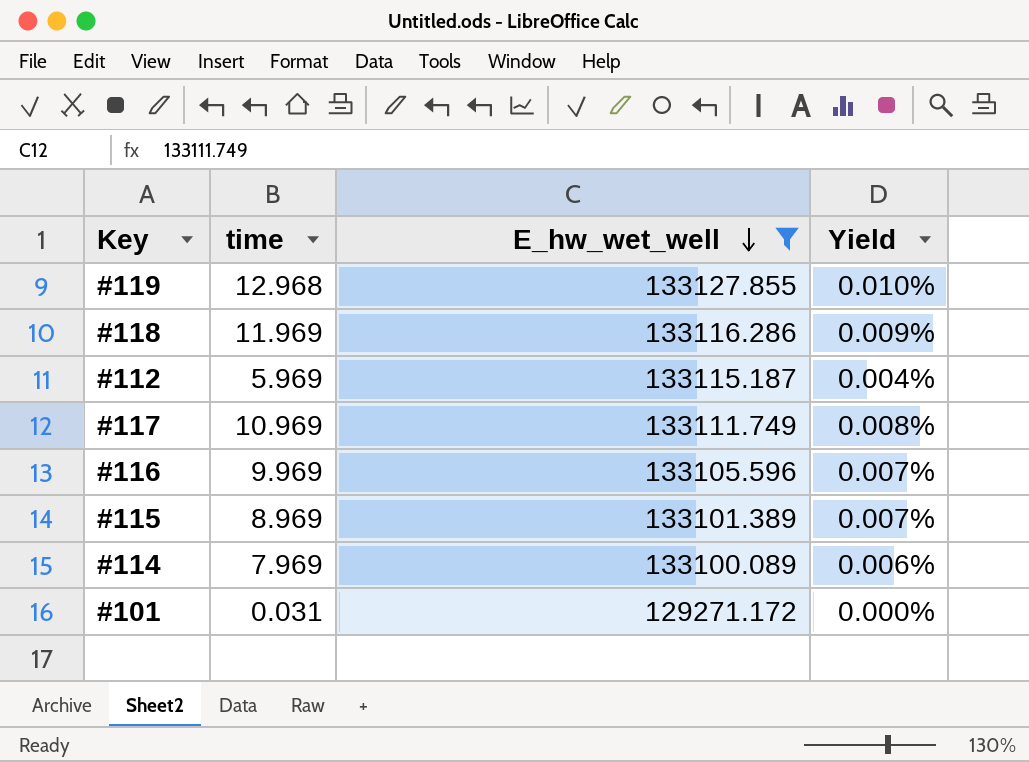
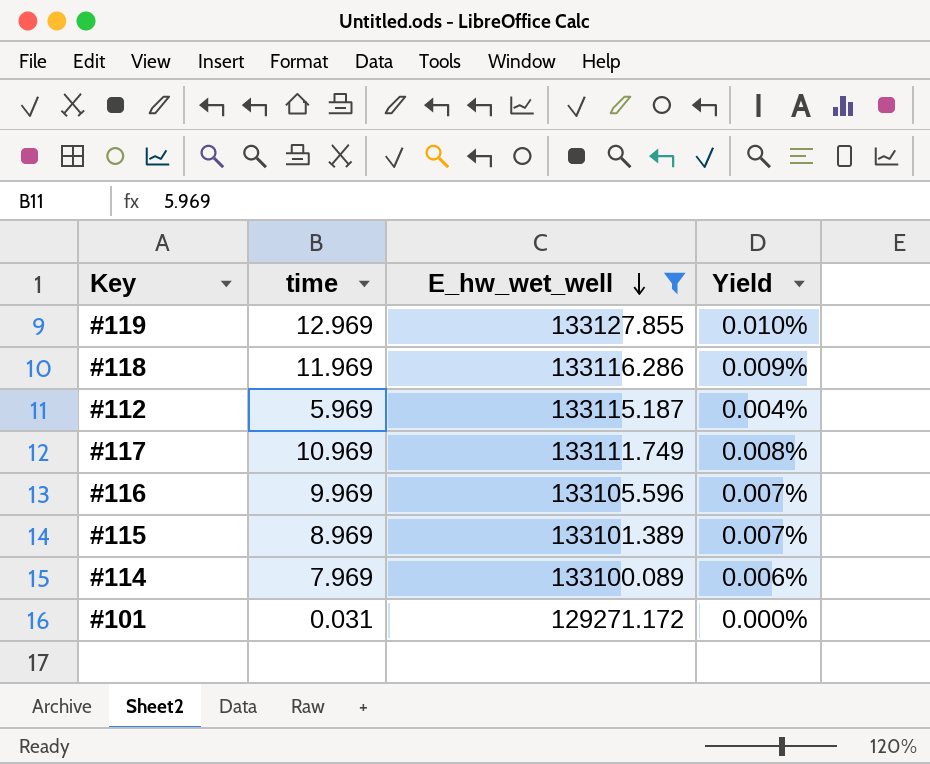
#119 | time: 12.968 -> 12.969

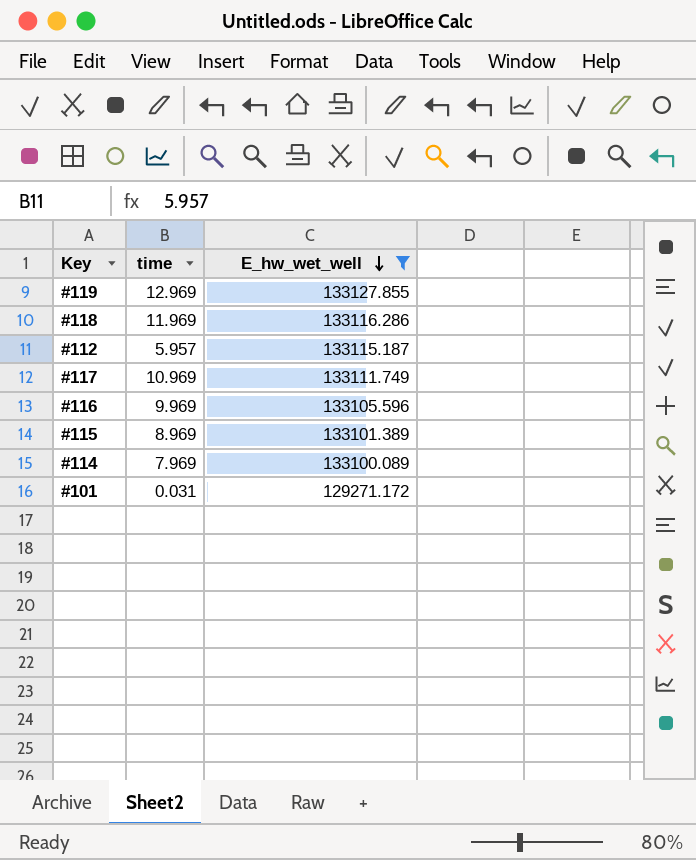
column Yield | formula: [time] / [E_hw_wet_well] -> none
#112 | time: 5.969 -> 5.957

